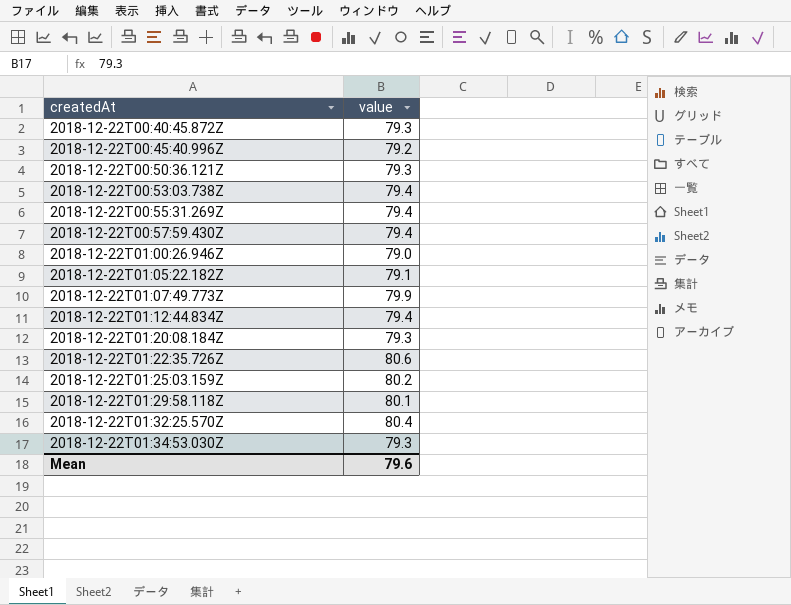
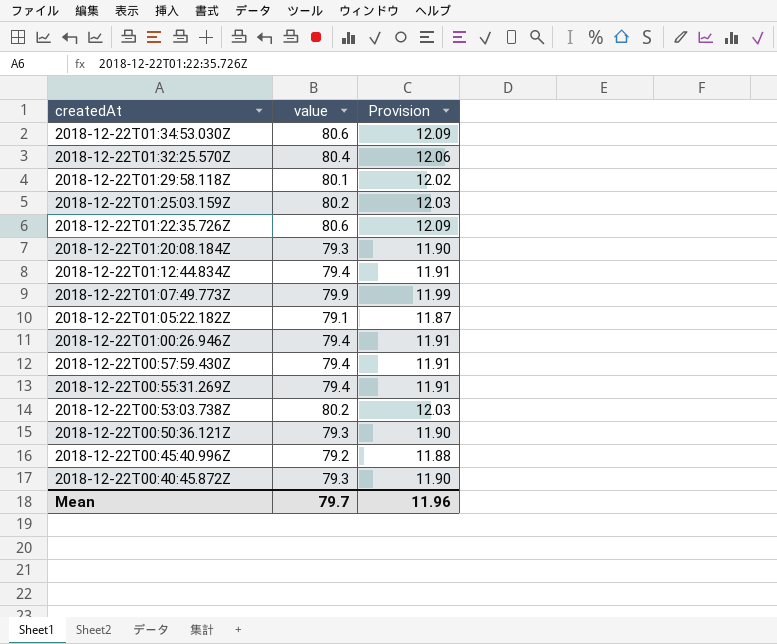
row order: createdAt ascending -> createdAt descending
column Provision | formula: none -> [value] * 0.15
2018-12-22T01:34:53.030Z | value: 79.3 -> 80.6
2018-12-22T01:00:26.946Z | value: 79.0 -> 79.4
2018-12-22T00:53:03.738Z | value: 79.4 -> 80.2
Mean | value: 79.6 -> 79.7

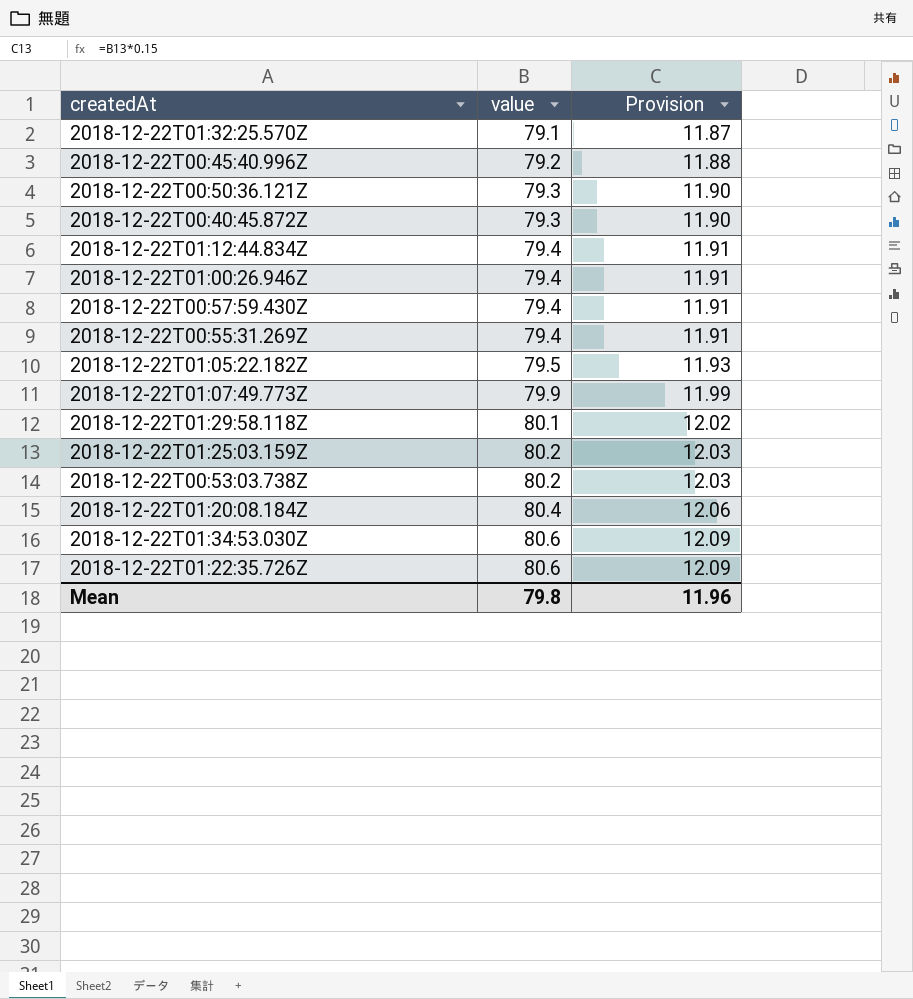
row order: createdAt descending -> value ascending
2018-12-22T01:32:25.570Z | value: 80.4 -> 79.1
2018-12-22T01:32:25.570Z | Provision: 12.06 -> 11.87
2018-12-22T01:05:22.182Z | value: 79.1 -> 79.5
2018-12-22T01:05:22.182Z | Provision: 11.87 -> 11.93
2018-12-22T01:20:08.184Z | value: 79.3 -> 80.4
2018-12-22T01:20:08.184Z | Provision: 11.90 -> 12.06
Mean | value: 79.7 -> 79.8

